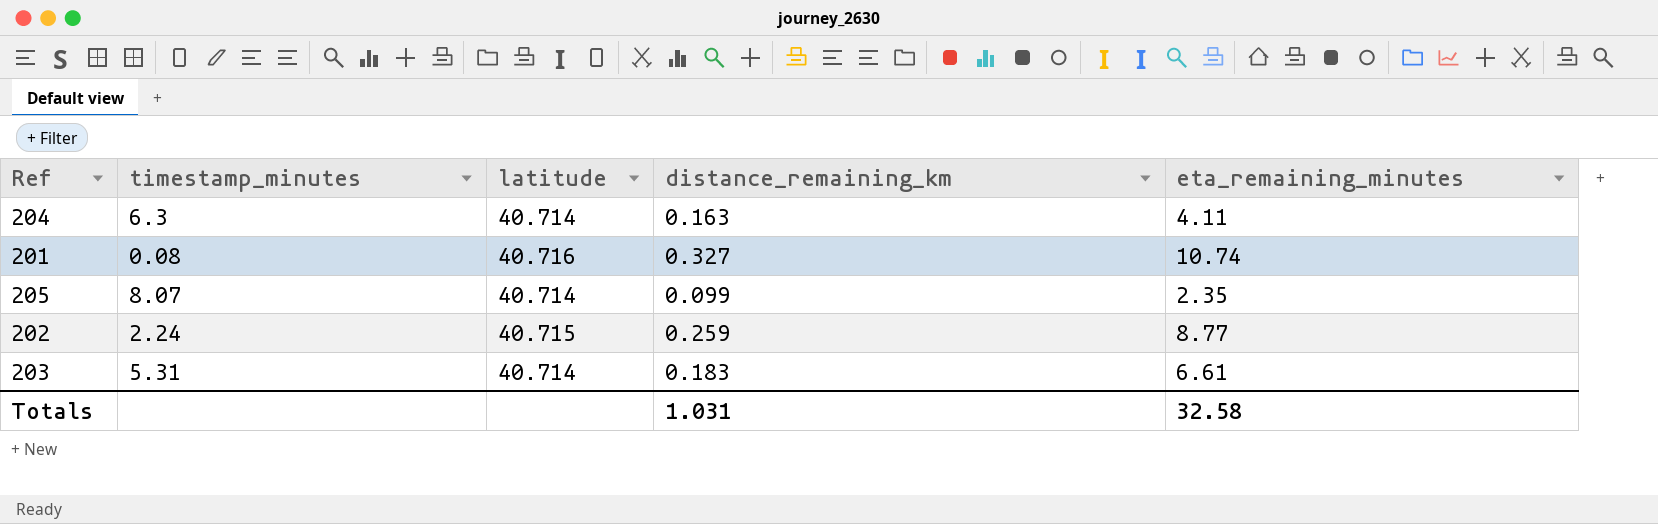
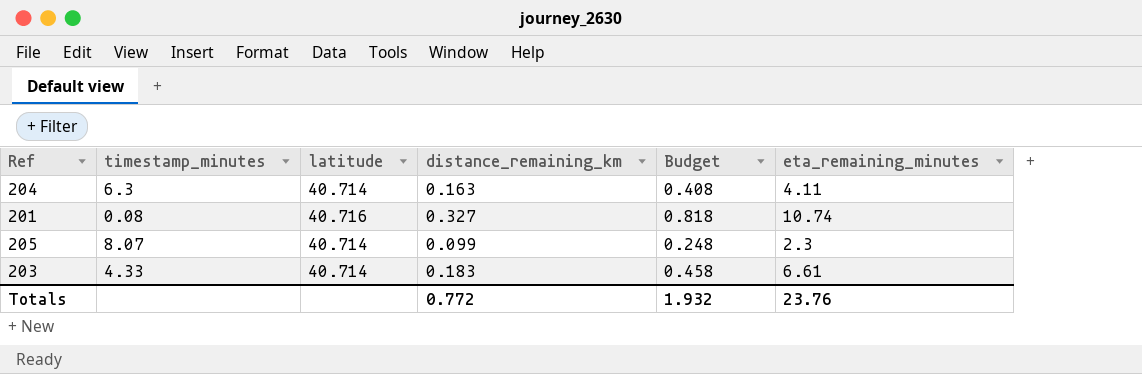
column Budget | formula: none -> [distance_remaining_km] * 2.5
row 202: 2.24 | 40.715 | 0.259 | 8.77 -> none
205 | eta_remaining_minutes: 2.35 -> 2.3
203 | timestamp_minutes: 5.31 -> 4.33
Totals | distance_remaining_km: 1.031 -> 0.772
Totals | eta_remaining_minutes: 32.58 -> 23.76

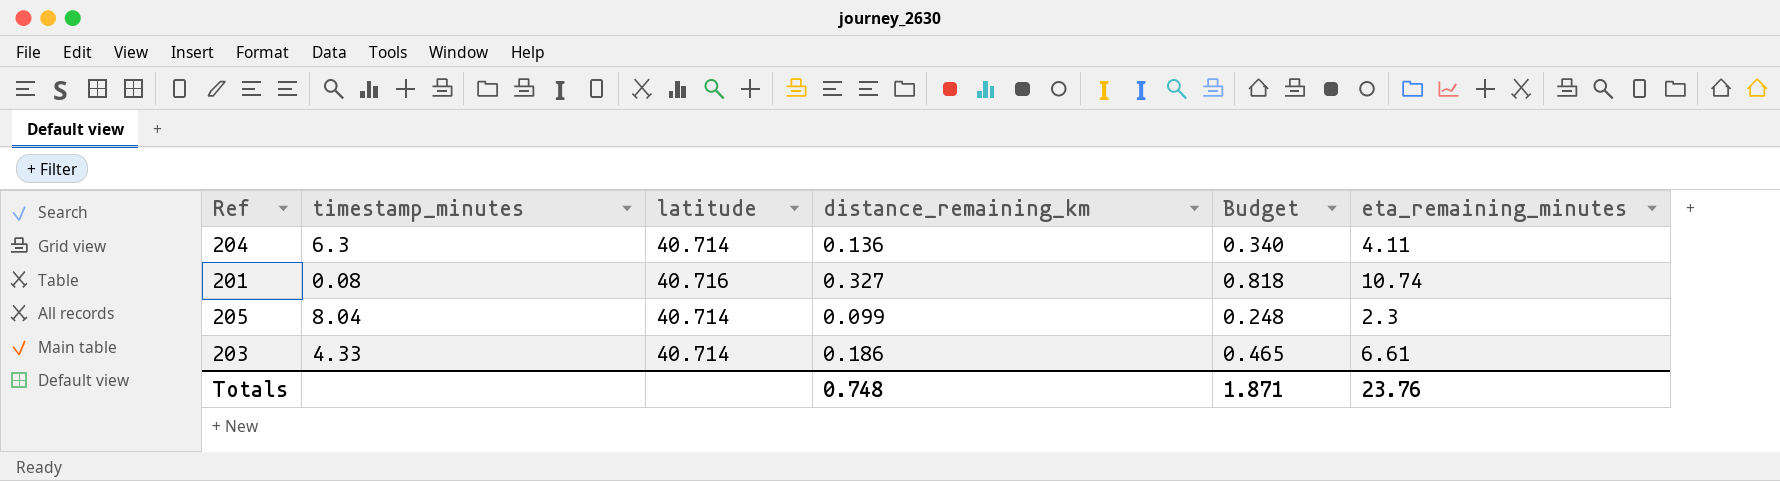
204 | distance_remaining_km: 0.163 -> 0.136
204 | Budget: 0.408 -> 0.340
205 | timestamp_minutes: 8.07 -> 8.04
203 | distance_remaining_km: 0.183 -> 0.186
203 | Budget: 0.458 -> 0.465
Totals | distance_remaining_km: 0.772 -> 0.748
Totals | Budget: 1.932 -> 1.871

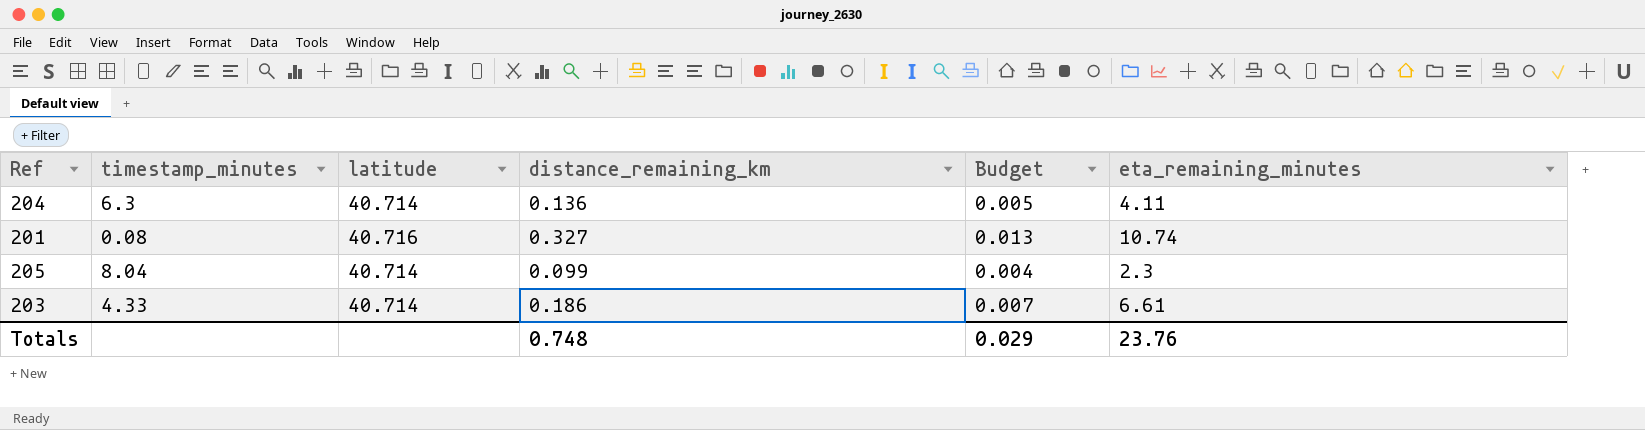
column Budget | formula: [distance_remaining_km] * 2.5 -> [distance_remaining_km] * 0.04
Totals | Budget: 1.871 -> 0.029

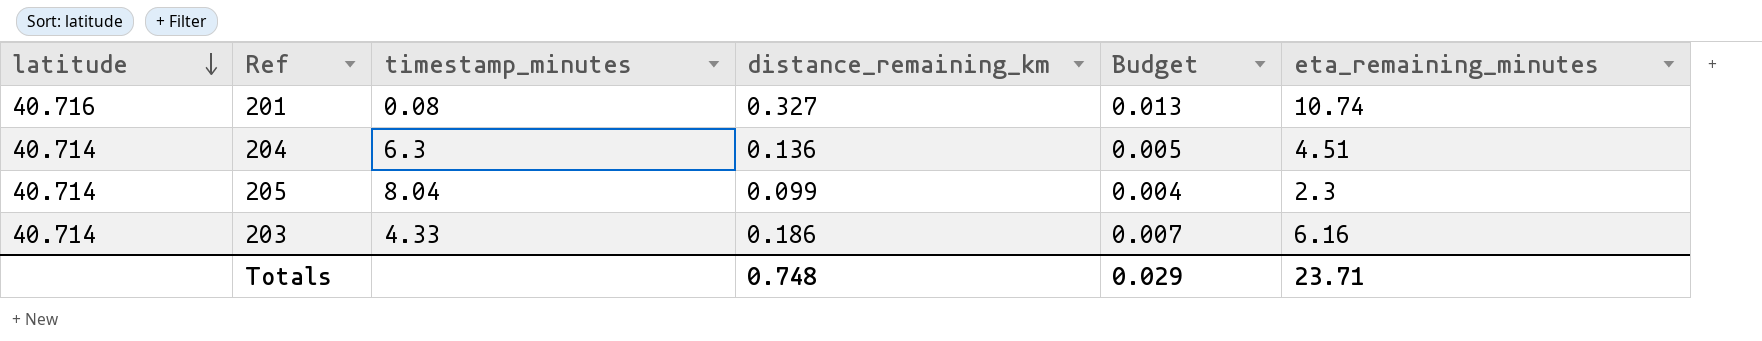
row order: none -> latitude descending
column latitude | position: 3 -> 1
204 | eta_remaining_minutes: 4.11 -> 4.51
203 | eta_remaining_minutes: 6.61 -> 6.16
Totals | eta_remaining_minutes: 23.76 -> 23.71

